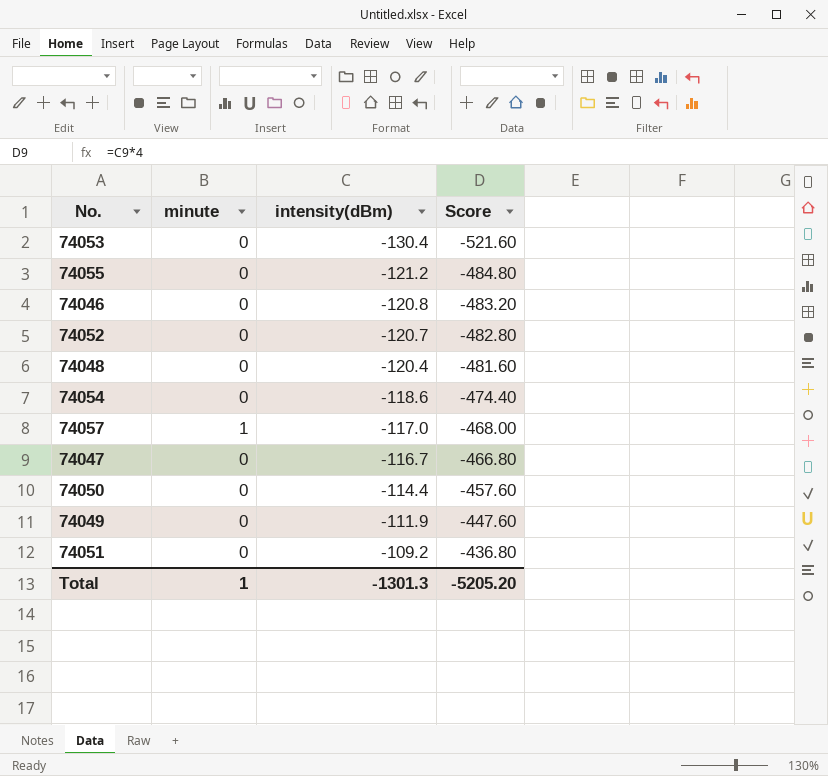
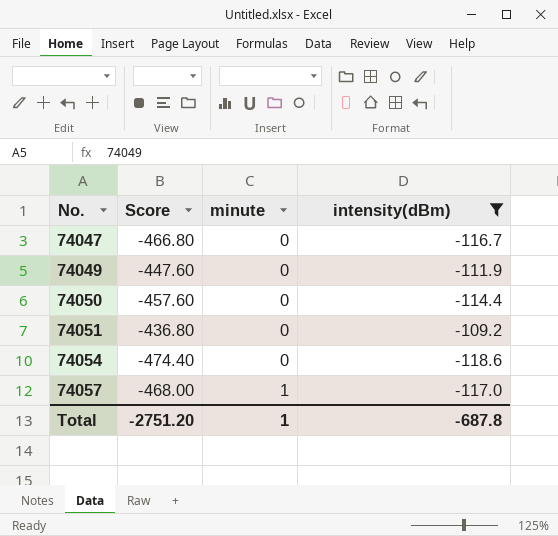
filter: none -> intensity(dBm) >= -118.6
row order: intensity(dBm) ascending -> No. ascending
column Score | position: 4 -> 2
Total | Score: -5205.20 -> -2751.20
Total | intensity(dBm): -1301.3 -> -687.8

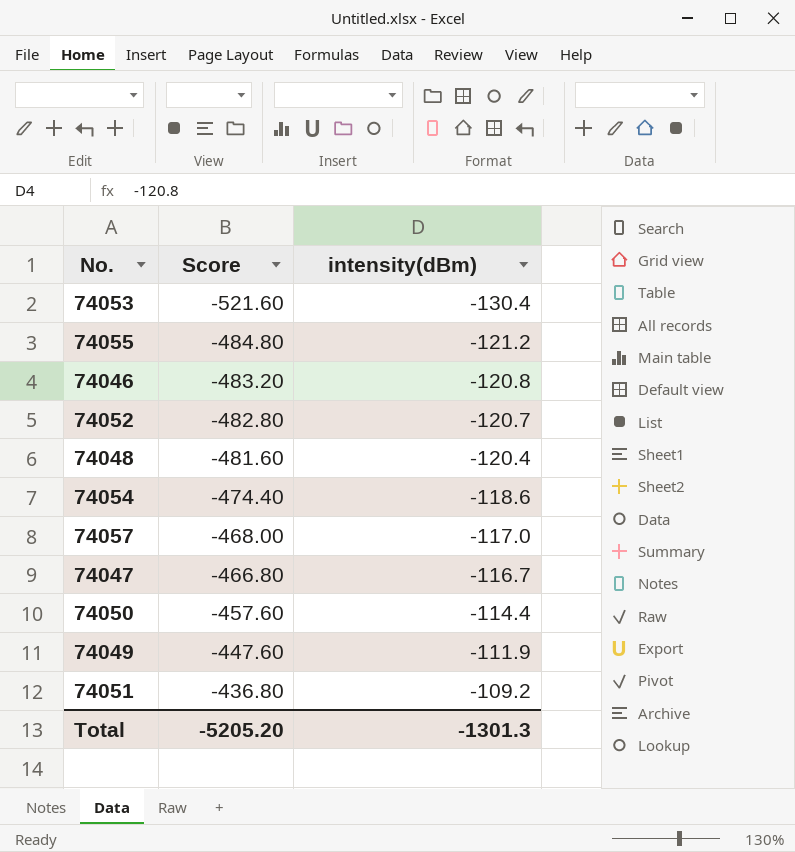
filter: intensity(dBm) >= -118.6 -> none
row order: No. ascending -> Score ascending
column minute | position: 3 -> none
Total | Score: -2751.20 -> -5205.20
Total | intensity(dBm): -687.8 -> -1301.3

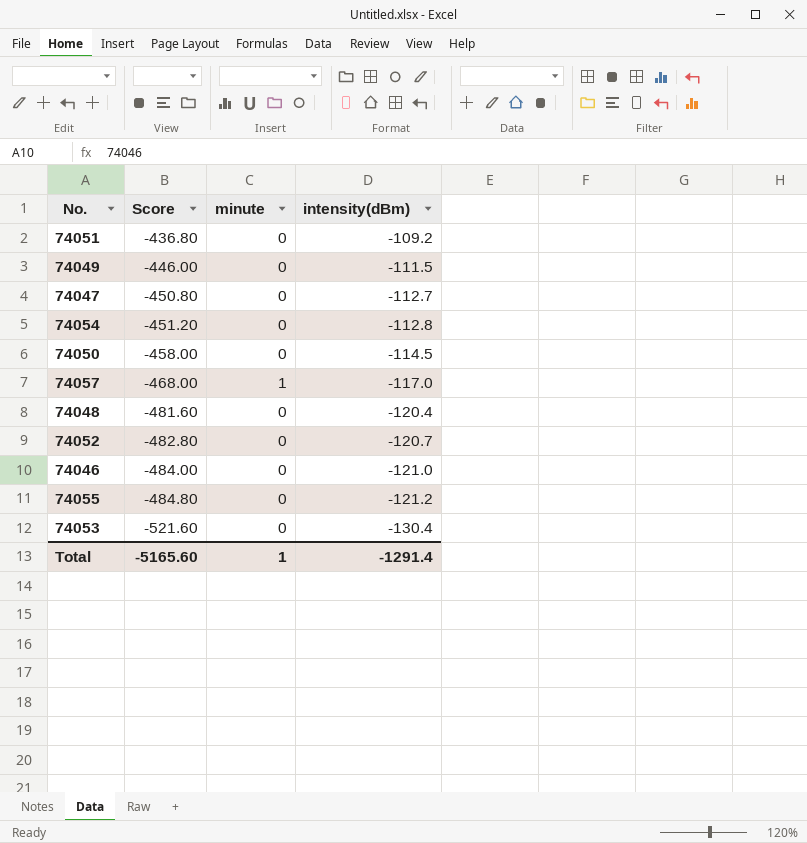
row order: Score ascending -> Score descending
column minute | position: none -> 3
74049 | Score: -447.60 -> -446.00
74049 | intensity(dBm): -111.9 -> -111.5
74047 | Score: -466.80 -> -450.80
74047 | intensity(dBm): -116.7 -> -112.7
74054 | Score: -474.40 -> -451.20
74054 | intensity(dBm): -118.6 -> -112.8
74050 | Score: -457.60 -> -458.00
74050 | intensity(dBm): -114.4 -> -114.5
74046 | Score: -483.20 -> -484.00
74046 | intensity(dBm): -120.8 -> -121.0
Total | Score: -5205.20 -> -5165.60
Total | intensity(dBm): -1301.3 -> -1291.4

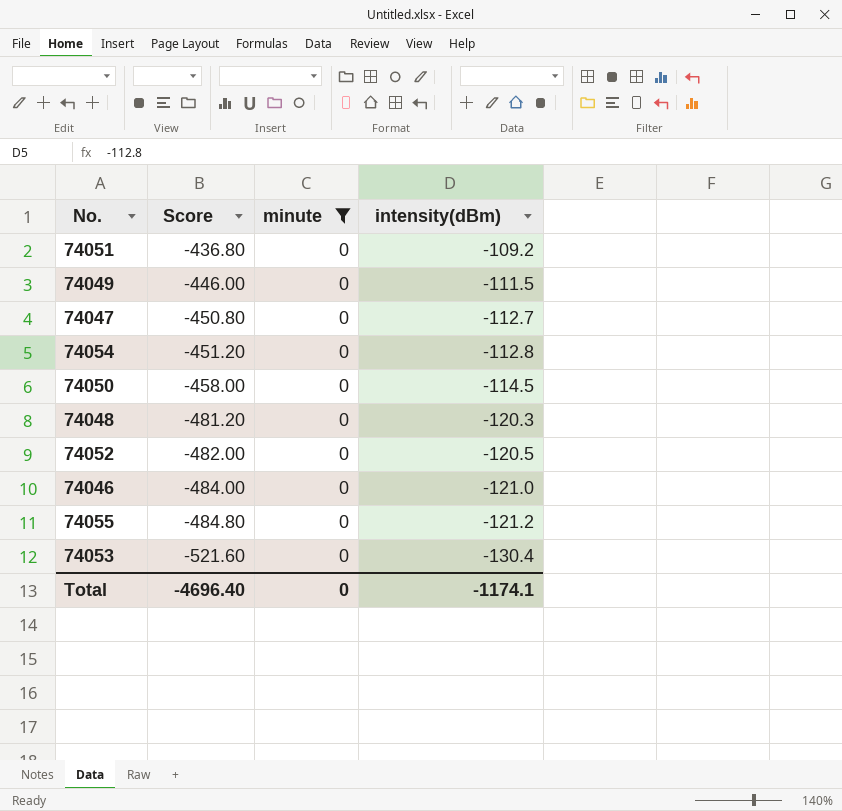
filter: none -> minute = 0
74048 | Score: -481.60 -> -481.20
74048 | intensity(dBm): -120.4 -> -120.3
74052 | Score: -482.80 -> -482.00
74052 | intensity(dBm): -120.7 -> -120.5
Total | Score: -5165.60 -> -4696.40
Total | minute: 1 -> 0
Total | intensity(dBm): -1291.4 -> -1174.1

